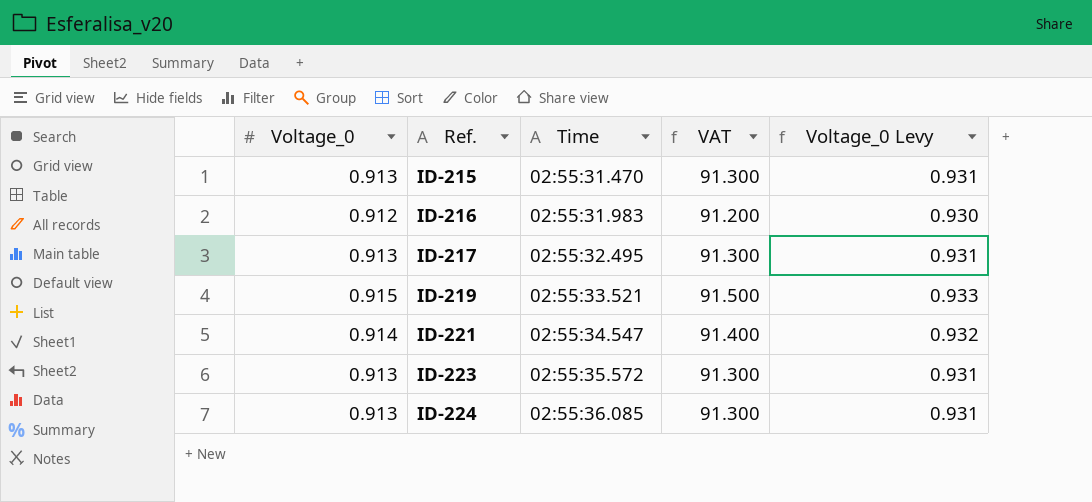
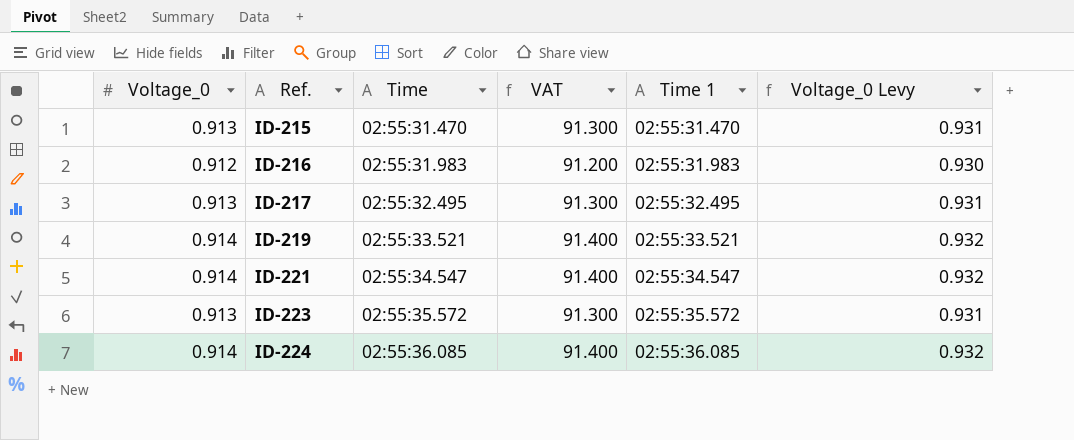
column Time 1 | position: none -> 5
ID-219 | Voltage_0: 0.915 -> 0.914
ID-219 | VAT: 91.500 -> 91.400
ID-219 | Voltage_0 Levy: 0.933 -> 0.932
ID-224 | Voltage_0: 0.913 -> 0.914
ID-224 | VAT: 91.300 -> 91.400
ID-224 | Voltage_0 Levy: 0.931 -> 0.932

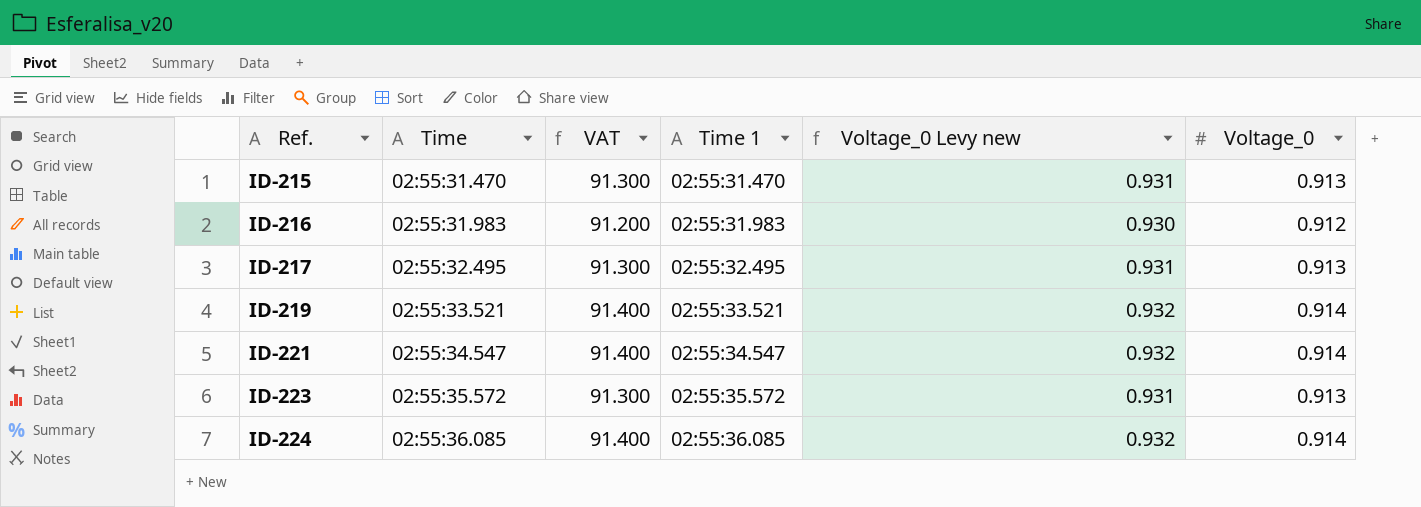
column name: Voltage_0 Levy -> Voltage_0 Levy new
column Voltage_0 | position: 1 -> 6

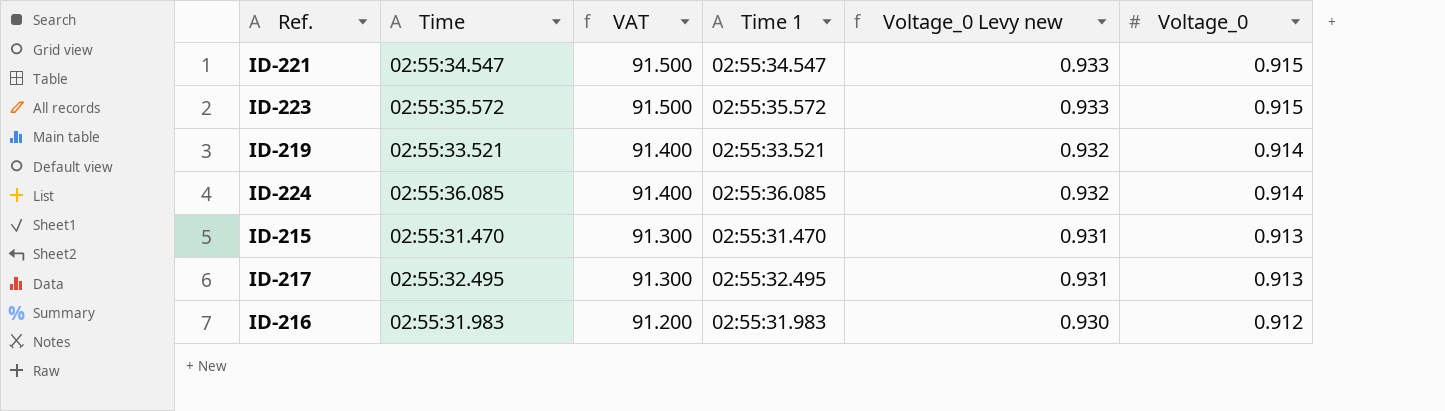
row order: Ref. ascending -> VAT descending
ID-221 | VAT: 91.400 -> 91.500
ID-221 | Voltage_0 Levy new: 0.932 -> 0.933
ID-221 | Voltage_0: 0.914 -> 0.915
ID-223 | VAT: 91.300 -> 91.500
ID-223 | Voltage_0 Levy new: 0.931 -> 0.933
ID-223 | Voltage_0: 0.913 -> 0.915

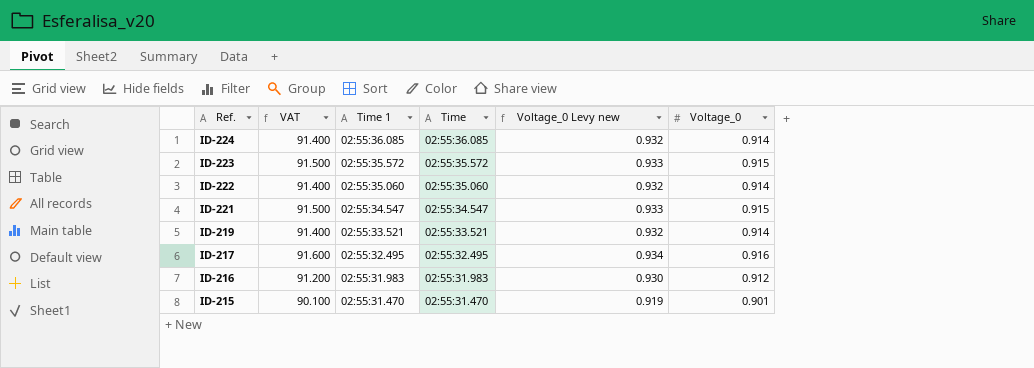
row order: VAT descending -> Ref. descending
column Time | position: 2 -> 4
row ID-222: none -> 91.400 | 02:55:35.060 | 02:55:35.060 | 0.932 | 0.914
ID-217 | VAT: 91.300 -> 91.600
ID-217 | Voltage_0 Levy new: 0.931 -> 0.934
ID-217 | Voltage_0: 0.913 -> 0.916
ID-215 | VAT: 91.300 -> 90.100
ID-215 | Voltage_0 Levy new: 0.931 -> 0.919
ID-215 | Voltage_0: 0.913 -> 0.901

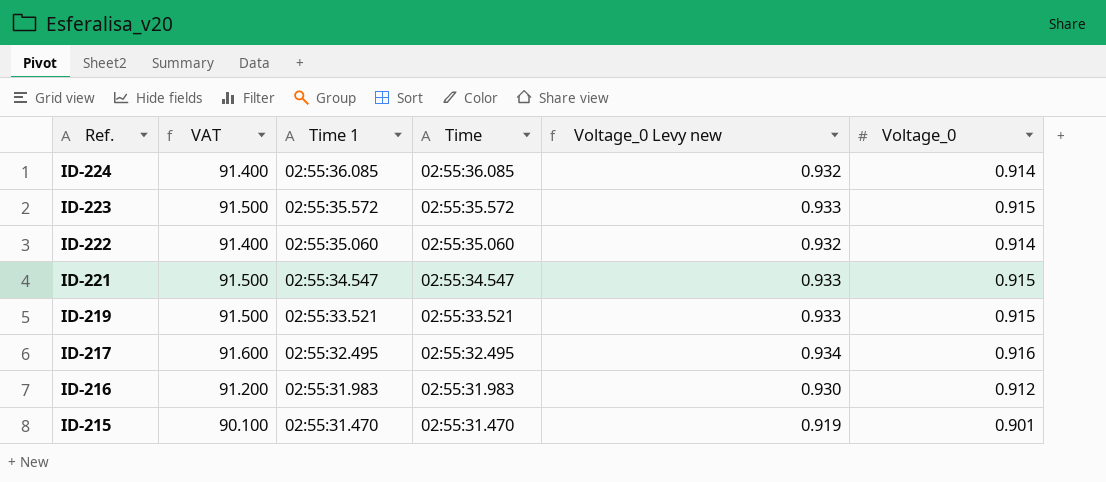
ID-219 | VAT: 91.400 -> 91.500
ID-219 | Voltage_0 Levy new: 0.932 -> 0.933
ID-219 | Voltage_0: 0.914 -> 0.915

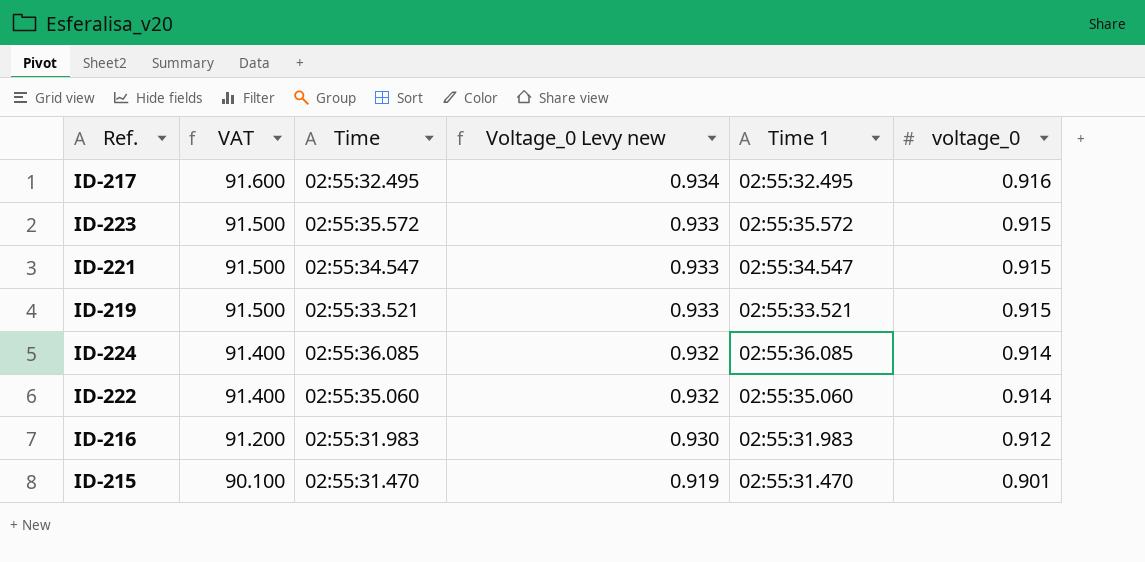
row order: Ref. descending -> VAT descending
column Time 1 | position: 3 -> 5
column name: Voltage_0 -> voltage_0

